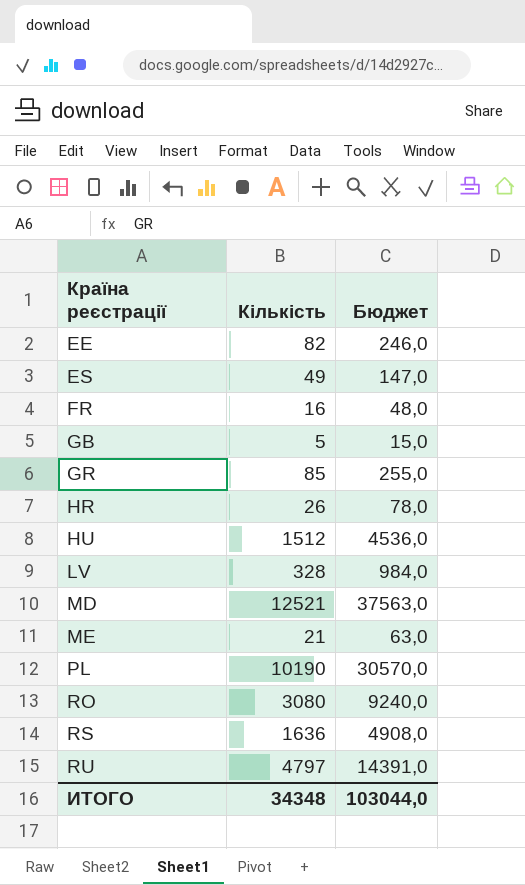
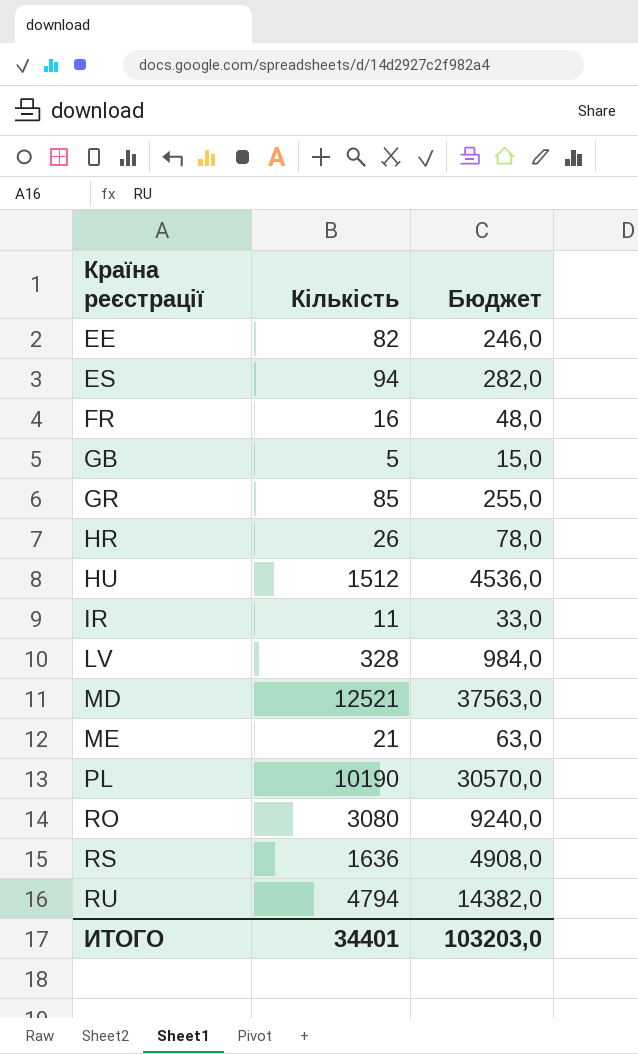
ES | Кількість: 49 -> 94
ES | Бюджет: 147,0 -> 282,0
row IR: none -> 11 | 33,0
RU | Кількість: 4797 -> 4794
RU | Бюджет: 14391,0 -> 14382,0
ИТОГО | Кількість: 34348 -> 34401
ИТОГО | Бюджет: 103044,0 -> 103203,0

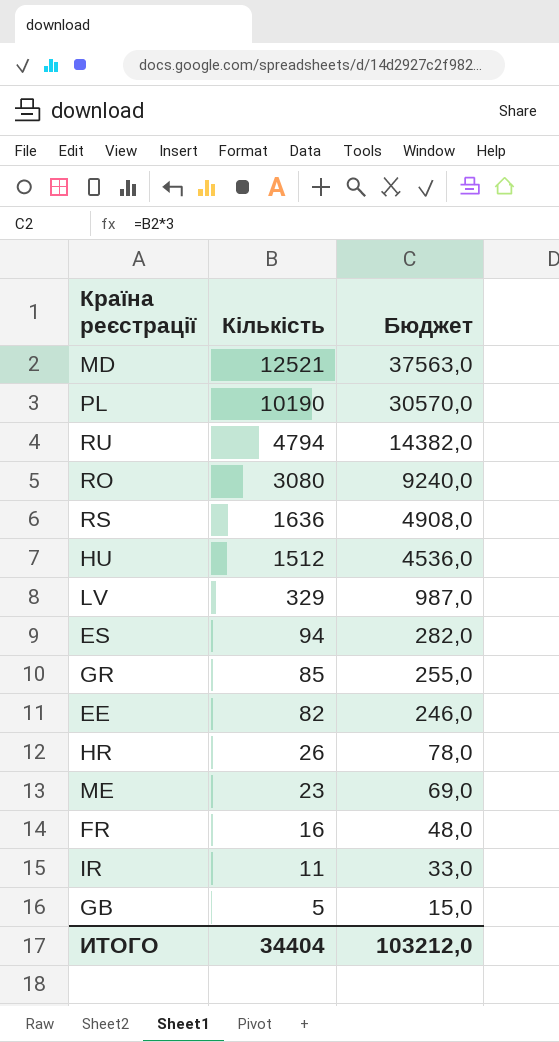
row order: Країна реєстрації ascending -> Кількість descending
LV | Кількість: 328 -> 329
LV | Бюджет: 984,0 -> 987,0
ME | Кількість: 21 -> 23
ME | Бюджет: 63,0 -> 69,0
ИТОГО | Кількість: 34401 -> 34404
ИТОГО | Бюджет: 103203,0 -> 103212,0

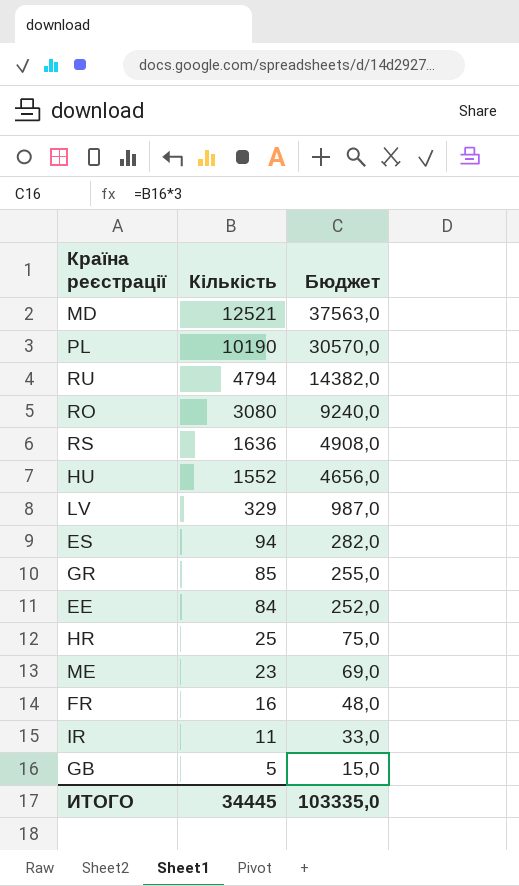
HU | Кількість: 1512 -> 1552
HU | Бюджет: 4536,0 -> 4656,0
EE | Кількість: 82 -> 84
EE | Бюджет: 246,0 -> 252,0
HR | Кількість: 26 -> 25
HR | Бюджет: 78,0 -> 75,0
ИТОГО | Кількість: 34404 -> 34445
ИТОГО | Бюджет: 103212,0 -> 103335,0

